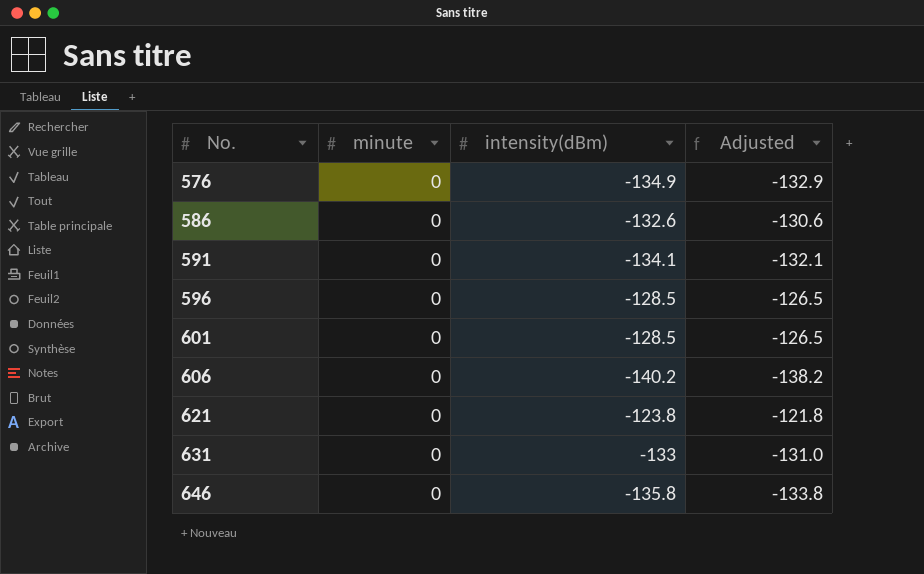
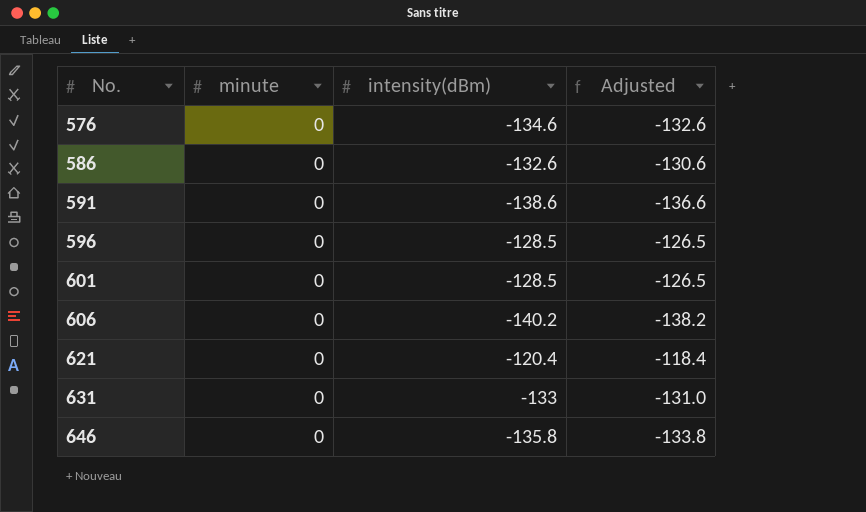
576 | intensity(dBm): -134.9 -> -134.6
576 | Adjusted: -132.9 -> -132.6
591 | intensity(dBm): -134.1 -> -138.6
591 | Adjusted: -132.1 -> -136.6
621 | intensity(dBm): -123.8 -> -120.4
621 | Adjusted: -121.8 -> -118.4

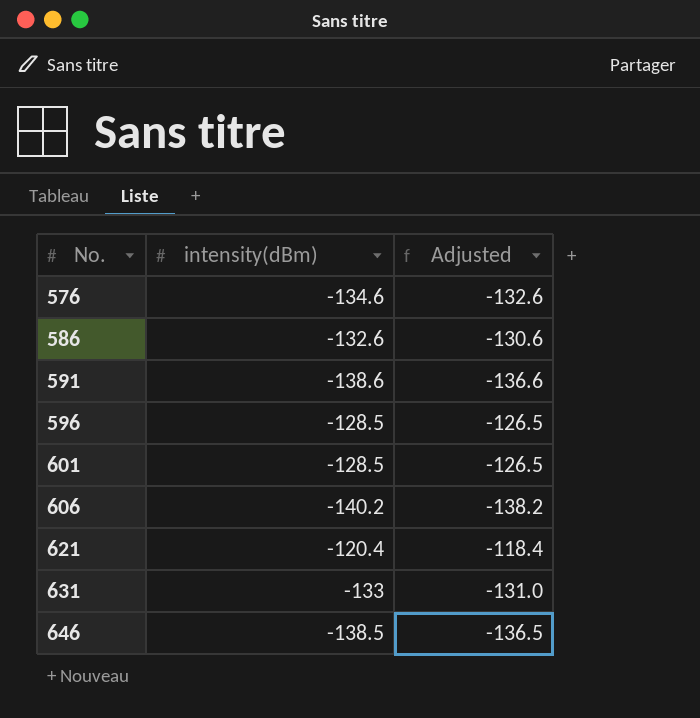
column minute | position: 2 -> none
646 | intensity(dBm): -135.8 -> -138.5
646 | Adjusted: -133.8 -> -136.5

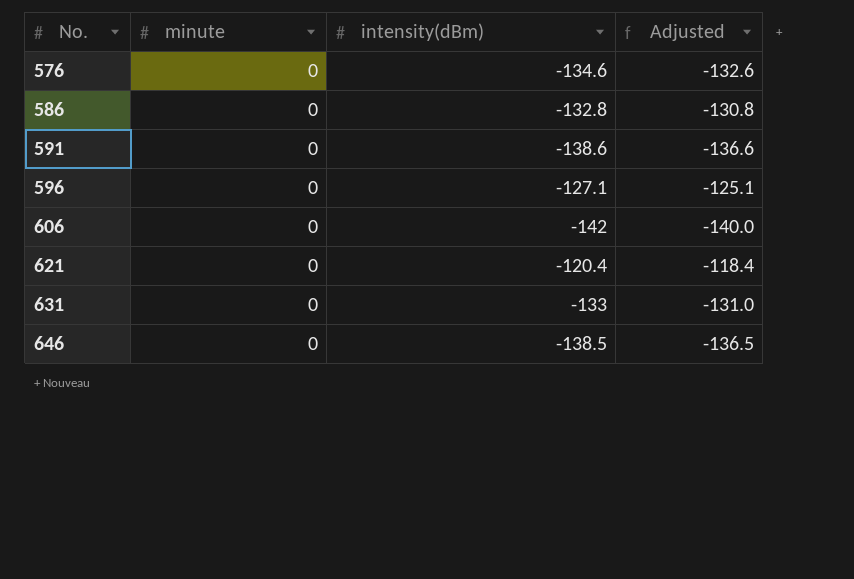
column minute | position: none -> 2
row 601: -128.5 | -126.5 -> none
586 | intensity(dBm): -132.6 -> -132.8
586 | Adjusted: -130.6 -> -130.8
596 | intensity(dBm): -128.5 -> -127.1
596 | Adjusted: -126.5 -> -125.1
606 | intensity(dBm): -140.2 -> -142
606 | Adjusted: -138.2 -> -140.0

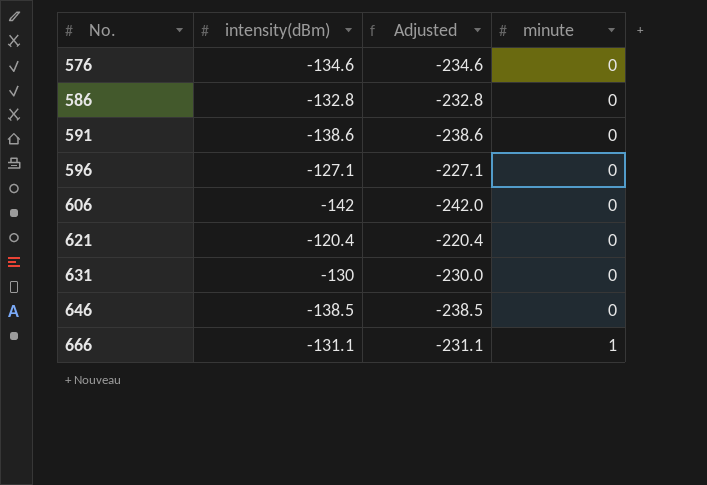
column Adjusted | formula: [intensity(dBm)] + 2 -> [intensity(dBm)] - 100
column minute | position: 2 -> 4
631 | intensity(dBm): -133 -> -130
row 666: none -> -131.1 | -231.1 | 1

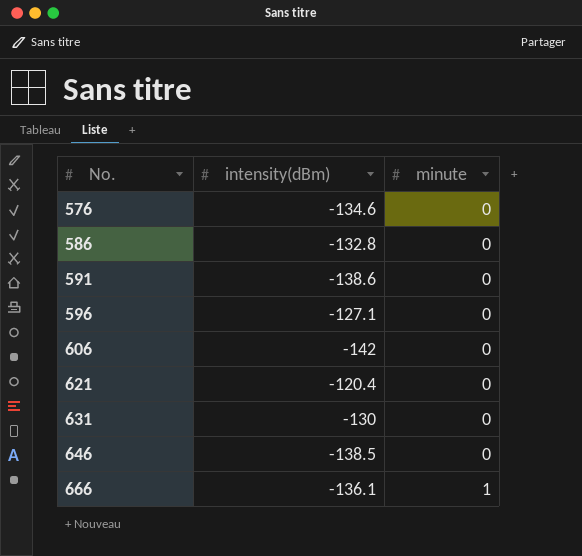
column Adjusted | formula: [intensity(dBm)] - 100 -> none
666 | intensity(dBm): -131.1 -> -136.1

